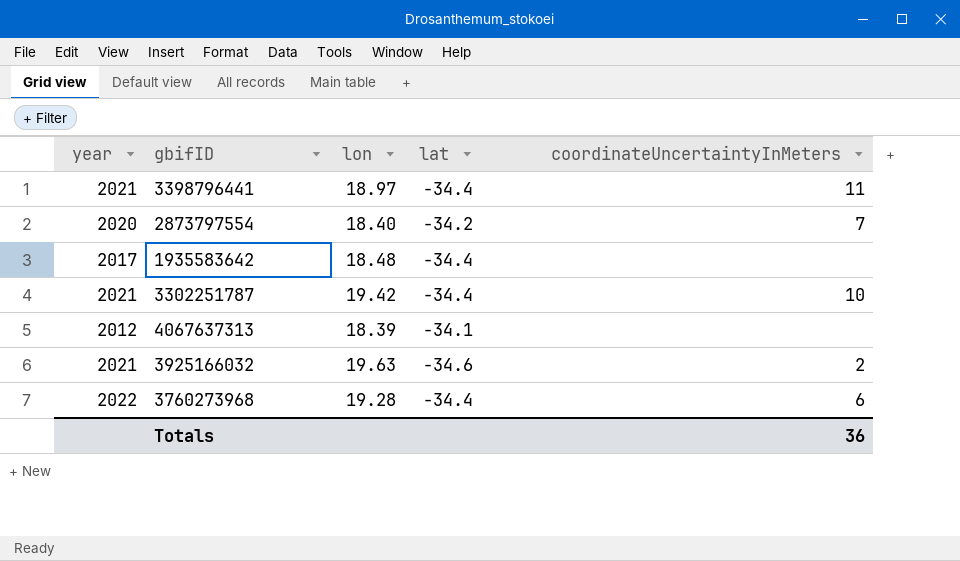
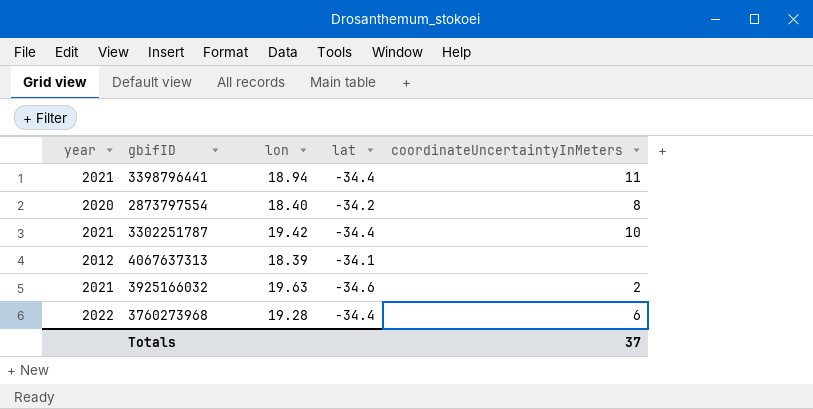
row 1935583642: 2017 | 18.48 | -34.4 | none -> none
3398796441 | lon: 18.97 -> 18.94
2873797554 | coordinateUncertaintyInMeters: 7 -> 8
Totals | coordinateUncertaintyInMeters: 36 -> 37

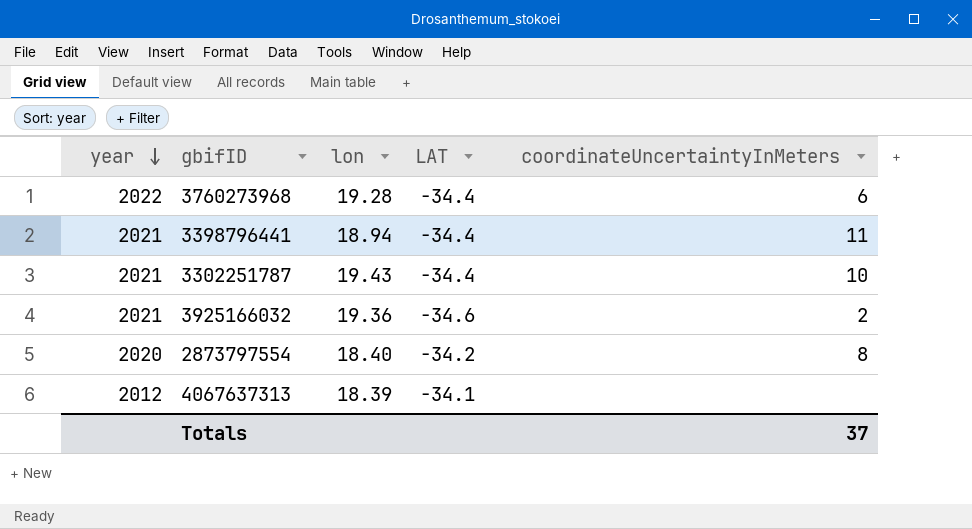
row order: none -> year descending
column name: lat -> LAT
3302251787 | lon: 19.42 -> 19.43
3925166032 | lon: 19.63 -> 19.36

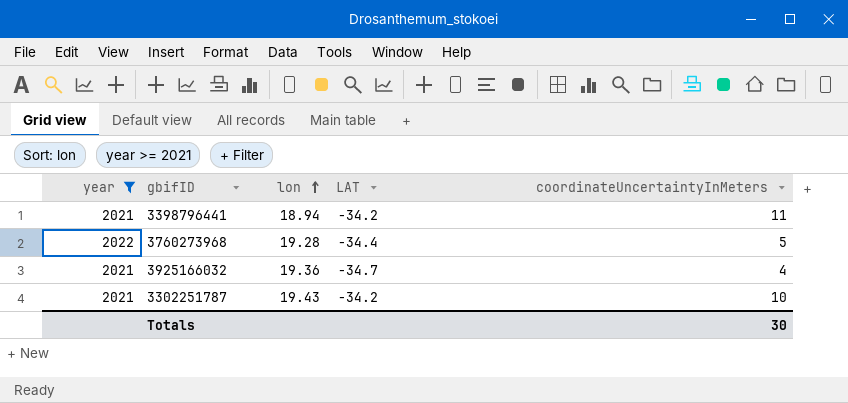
filter: none -> year >= 2021
row order: year descending -> lon ascending
3398796441 | LAT: -34.4 -> -34.2
3760273968 | coordinateUncertaintyInMeters: 6 -> 5
3925166032 | LAT: -34.6 -> -34.7
3925166032 | coordinateUncertaintyInMeters: 2 -> 4
3302251787 | LAT: -34.4 -> -34.2
Totals | coordinateUncertaintyInMeters: 37 -> 30

